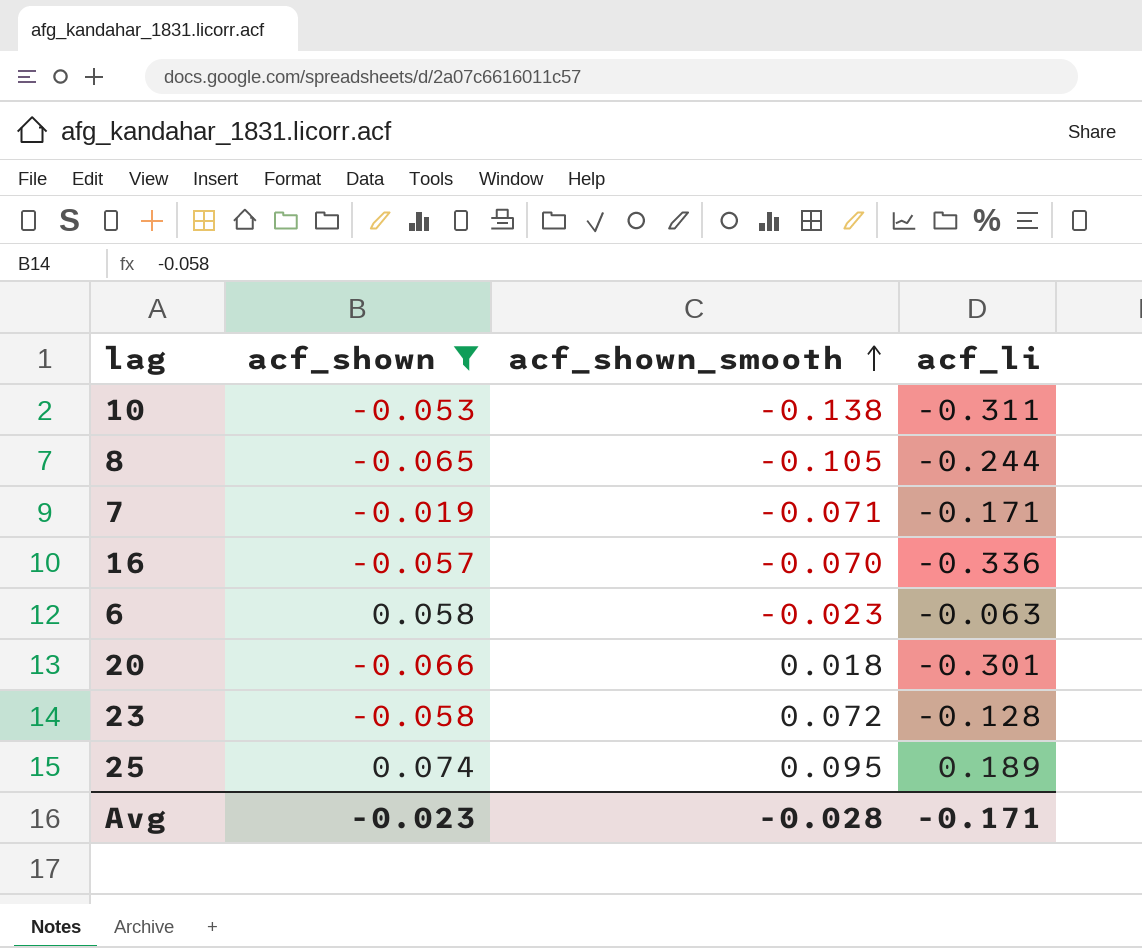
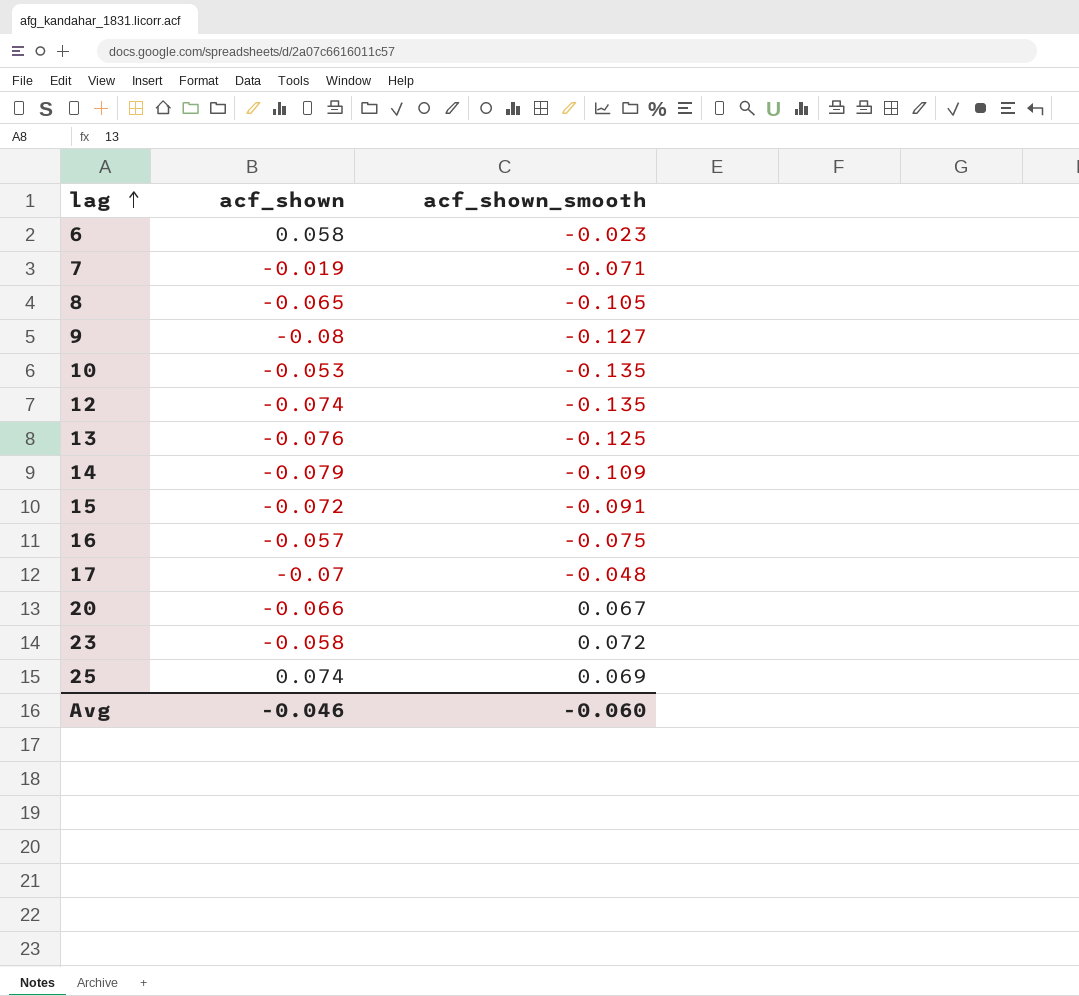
filter: acf_shown >= -0.066 -> none
row order: acf_shown_smooth ascending -> lag ascending
column acf_li | position: 4 -> none
10 | acf_shown_smooth: -0.138 -> -0.135
16 | acf_shown_smooth: -0.070 -> -0.075
20 | acf_shown_smooth: 0.018 -> 0.067
25 | acf_shown_smooth: 0.095 -> 0.069
Avg | acf_shown: -0.023 -> -0.046
Avg | acf_shown_smooth: -0.028 -> -0.060

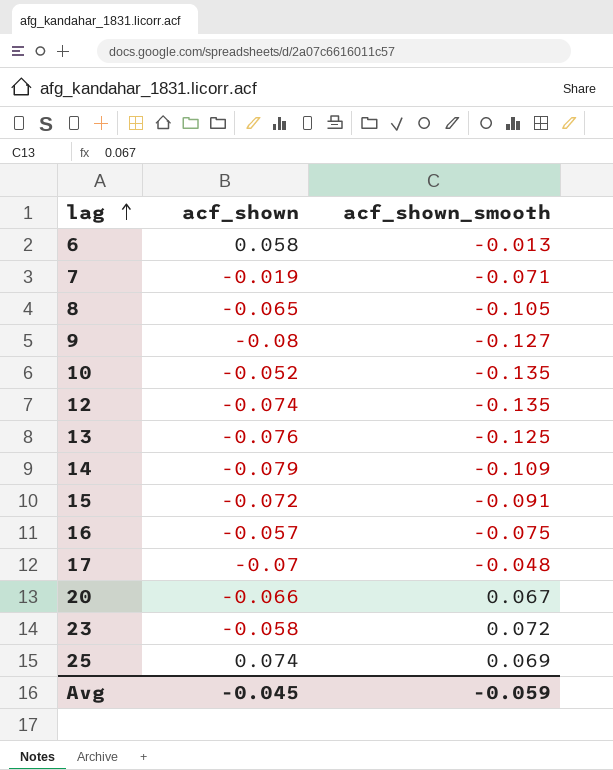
6 | acf_shown_smooth: -0.023 -> -0.013
10 | acf_shown: -0.053 -> -0.052
Avg | acf_shown: -0.046 -> -0.045
Avg | acf_shown_smooth: -0.060 -> -0.059

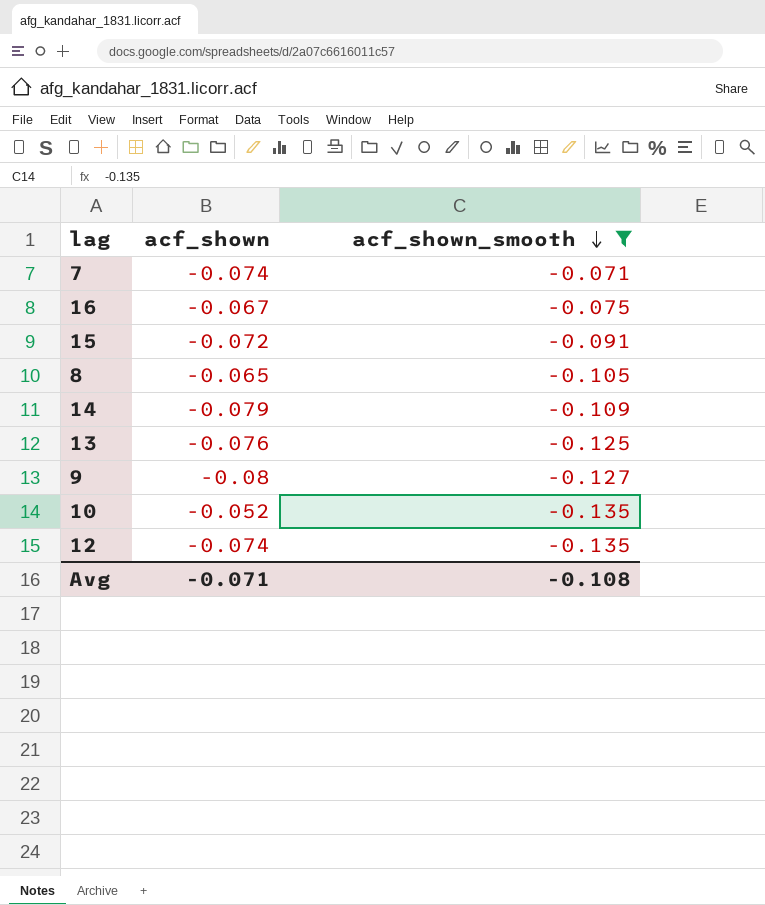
filter: none -> acf_shown_smooth <= -0.071
row order: lag ascending -> acf_shown_smooth descending
7 | acf_shown: -0.019 -> -0.074
16 | acf_shown: -0.057 -> -0.067
Avg | acf_shown: -0.045 -> -0.071
Avg | acf_shown_smooth: -0.059 -> -0.108

